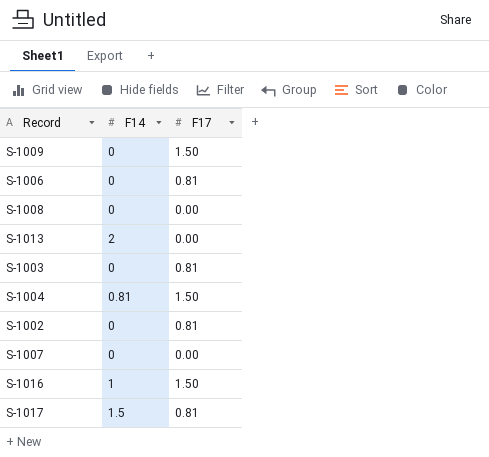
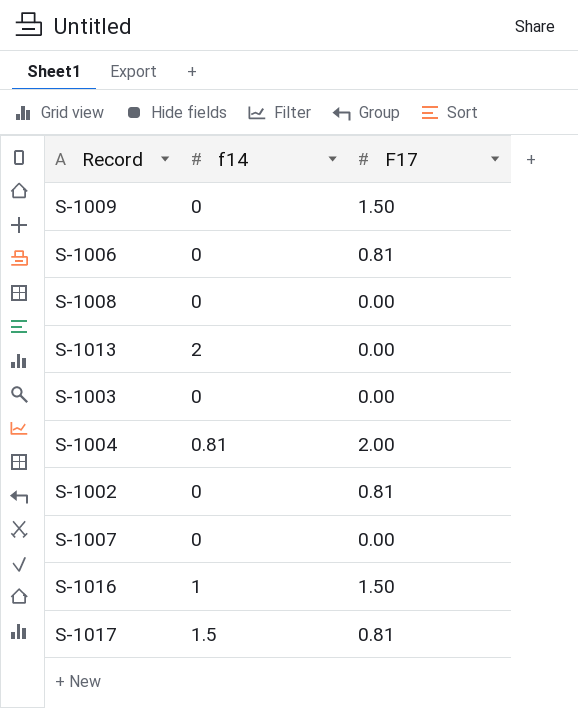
column name: F14 -> f14
S-1003 | F17: 0.81 -> 0.00
S-1004 | F17: 1.50 -> 2.00

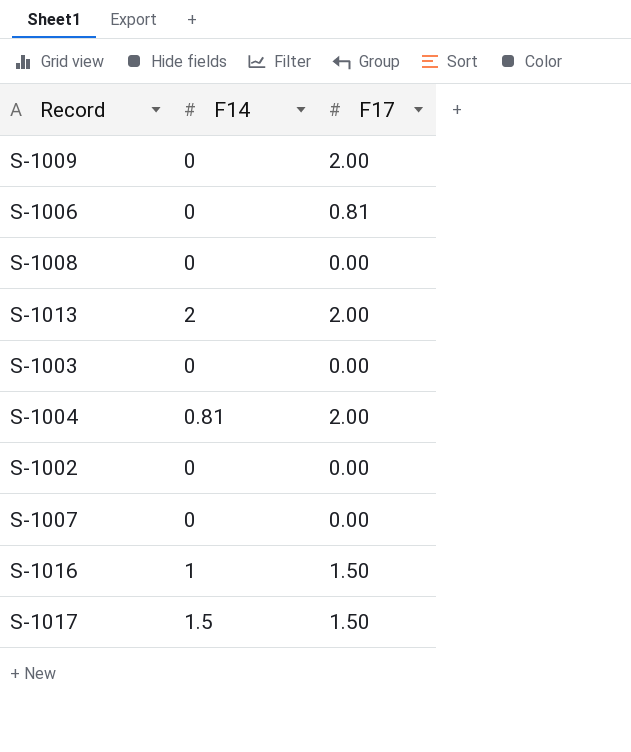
column name: f14 -> F14
S-1009 | F17: 1.50 -> 2.00
S-1013 | F17: 0.00 -> 2.00
S-1002 | F17: 0.81 -> 0.00
S-1017 | F17: 0.81 -> 1.50

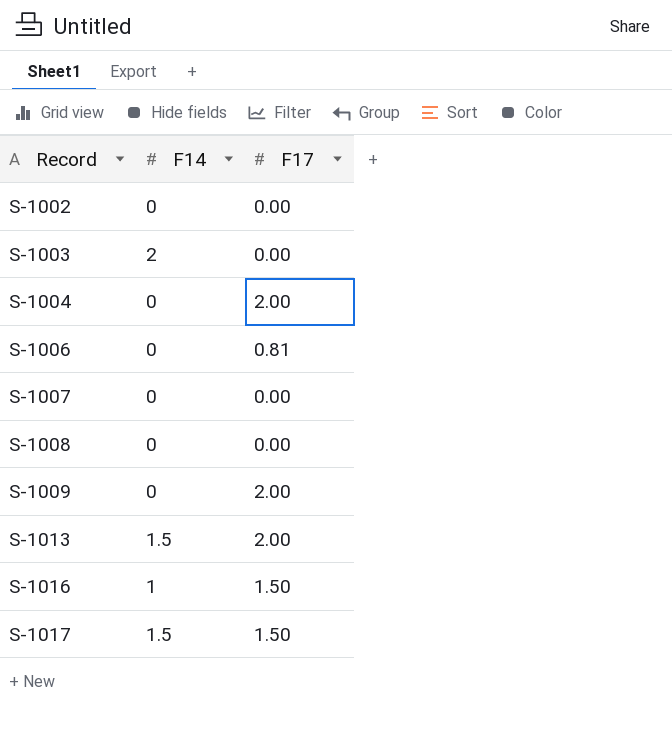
row order: none -> Record ascending
S-1003 | F14: 0 -> 2
S-1004 | F14: 0.81 -> 0
S-1013 | F14: 2 -> 1.5

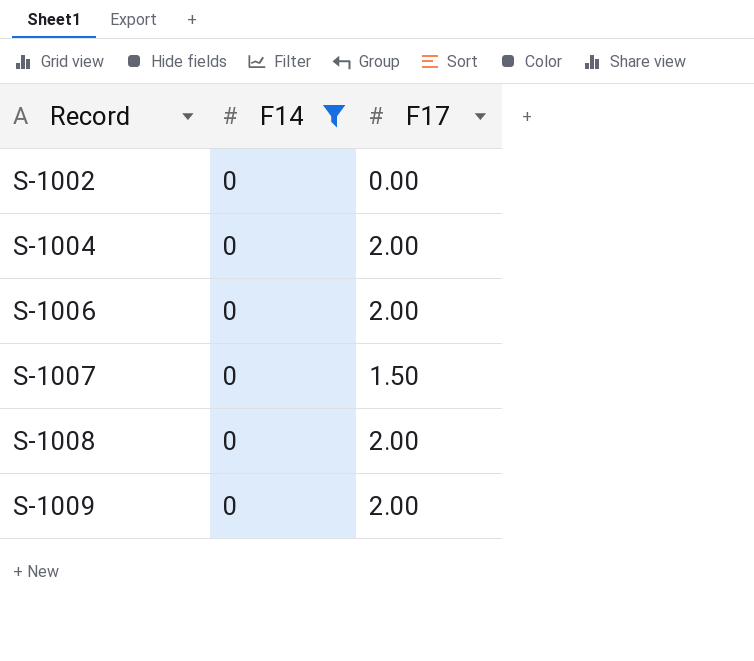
filter: none -> F14 = 0
S-1006 | F17: 0.81 -> 2.00
S-1007 | F17: 0.00 -> 1.50
S-1008 | F17: 0.00 -> 2.00

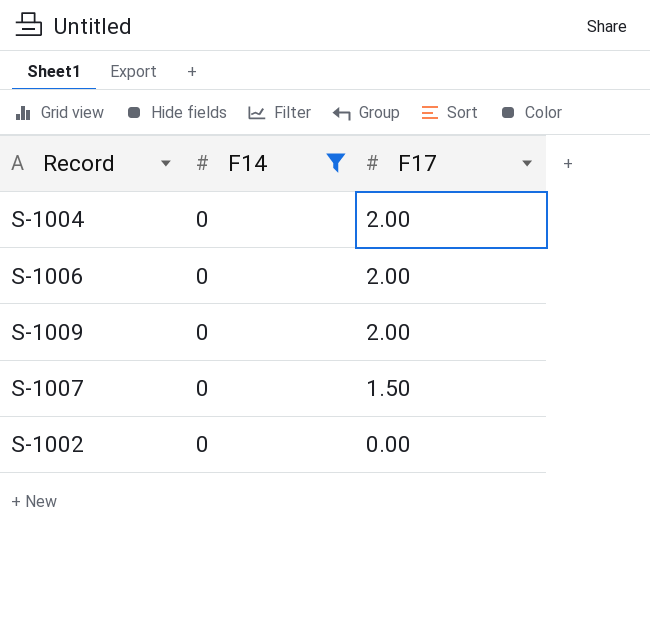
row order: Record ascending -> F17 descending
row S-1008: 0 | 2.00 -> none

